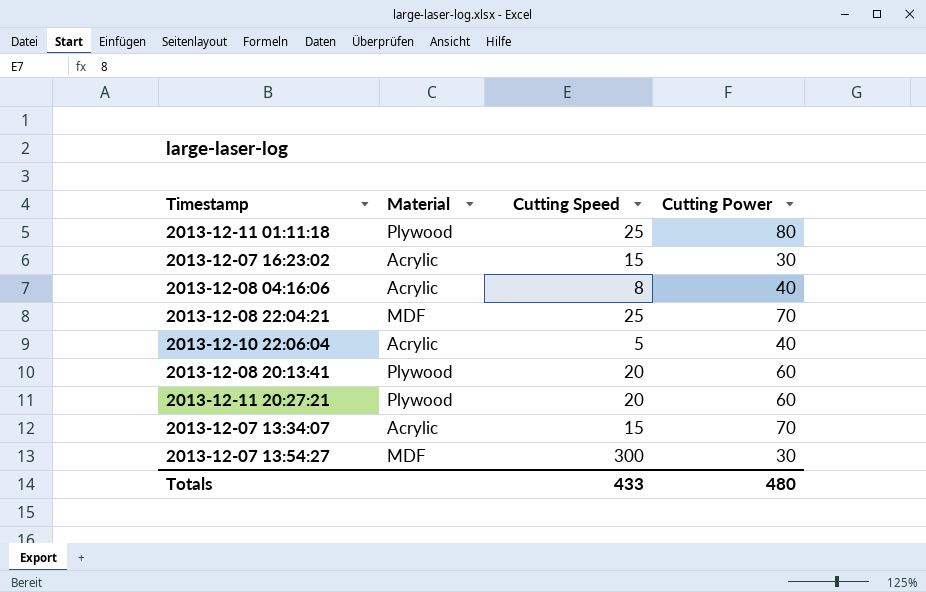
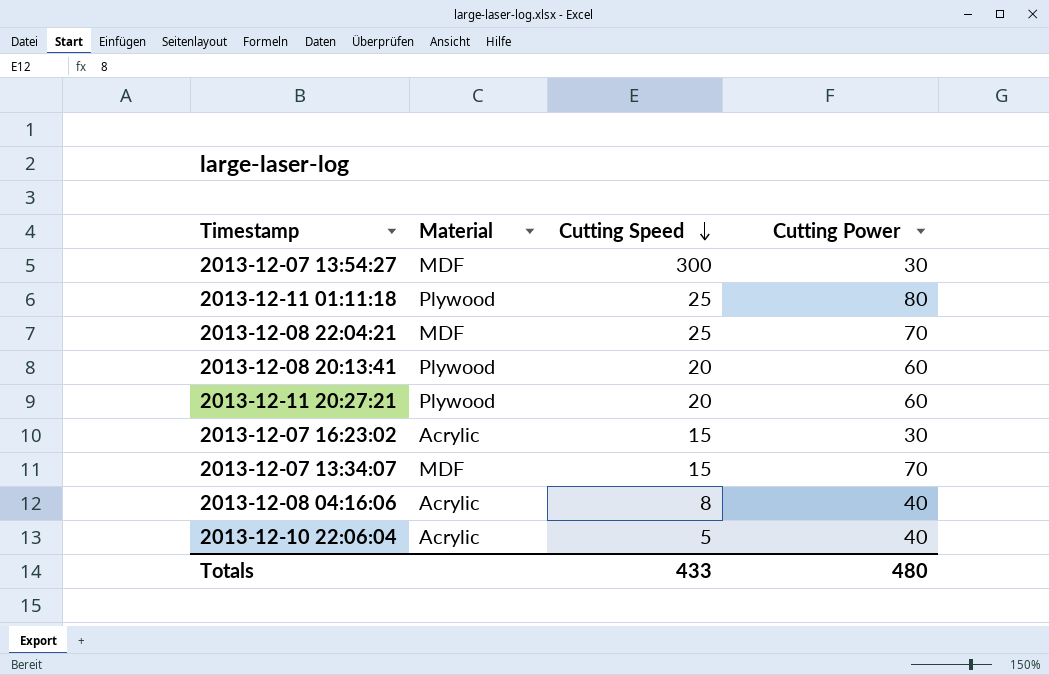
row order: none -> Cutting Speed descending
2013-12-07 13:34:07 | Material: Acrylic -> MDF

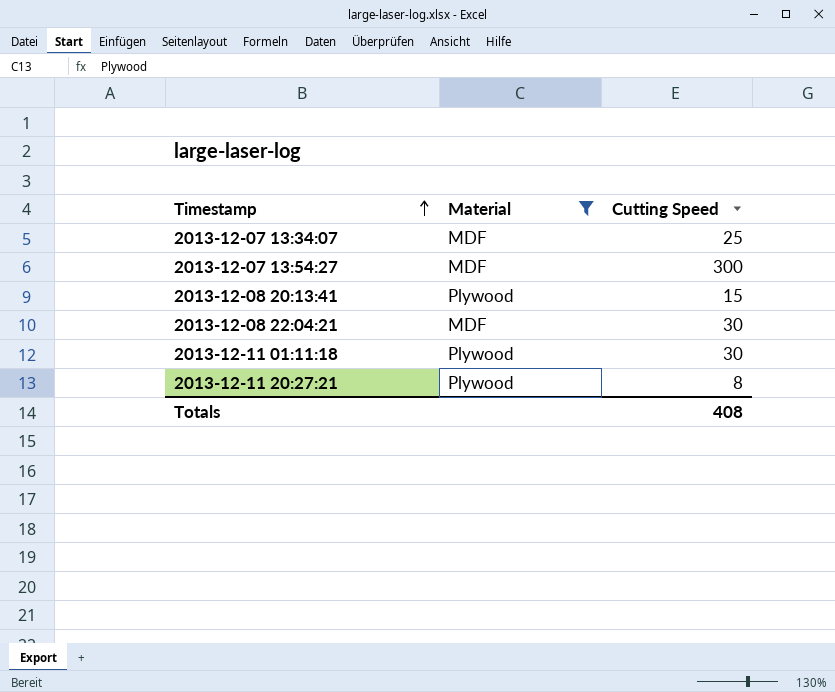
filter: none -> Material != Acrylic
row order: Cutting Speed descending -> Timestamp ascending
column Cutting Power | position: 4 -> none
2013-12-07 13:34:07 | Cutting Speed: 15 -> 25
2013-12-08 20:13:41 | Cutting Speed: 20 -> 15
2013-12-08 22:04:21 | Cutting Speed: 25 -> 30
2013-12-11 01:11:18 | Cutting Speed: 25 -> 30
2013-12-11 20:27:21 | Cutting Speed: 20 -> 8
Totals | Cutting Speed: 433 -> 408

